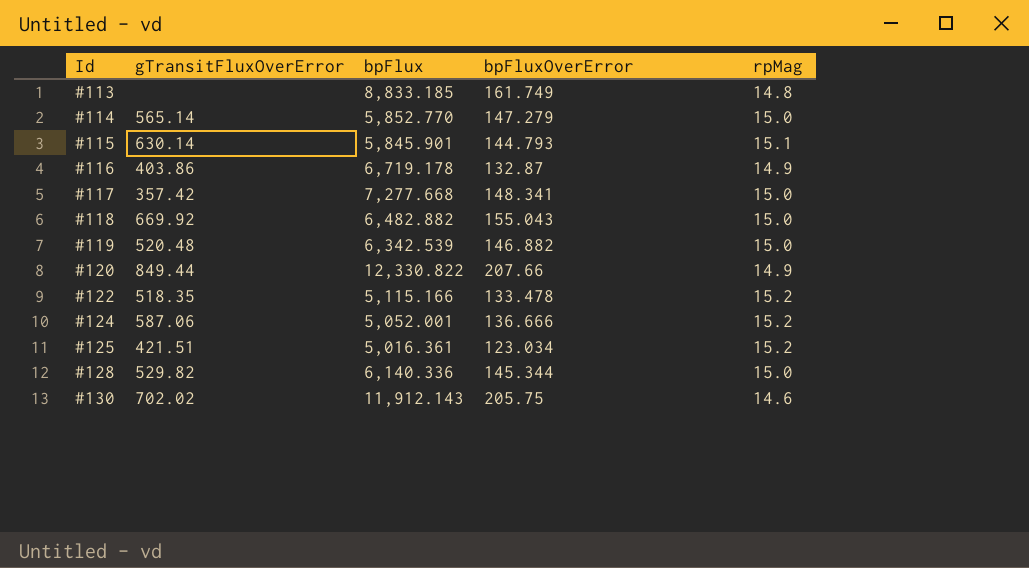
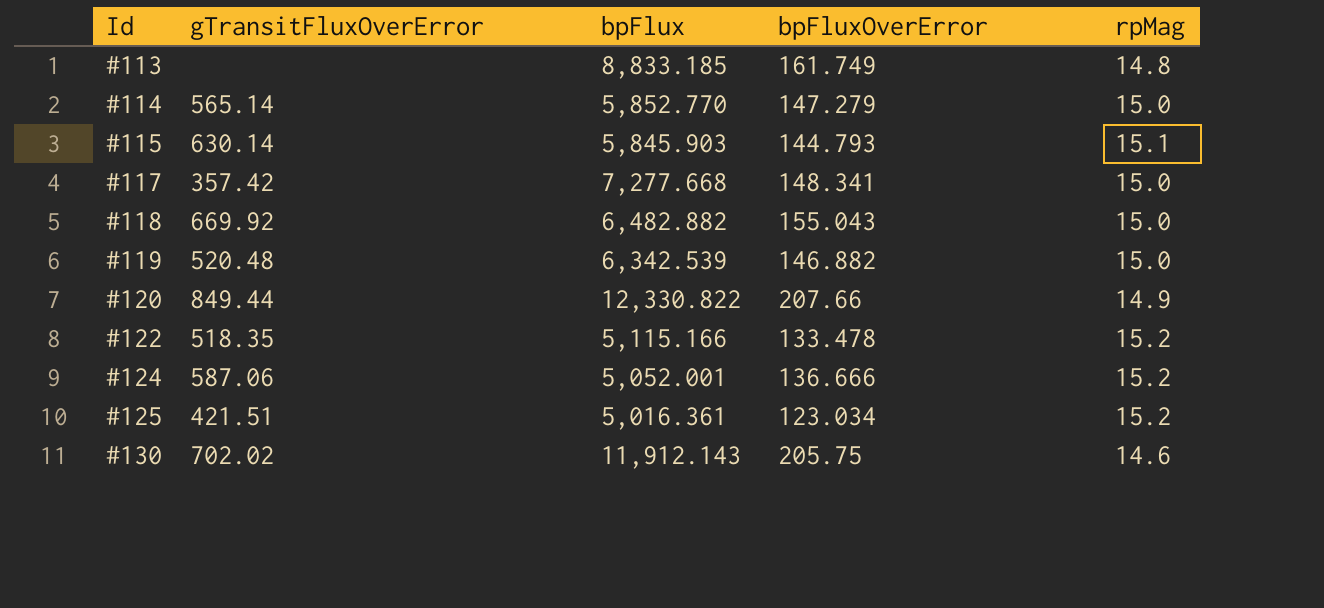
row #116: 403.86 | 6,719.178 | 132.87 | 14.9 -> none
row #128: 529.82 | 6,140.336 | 145.344 | 15.0 -> none
#115 | bpFlux: 5,845.901 -> 5,845.903

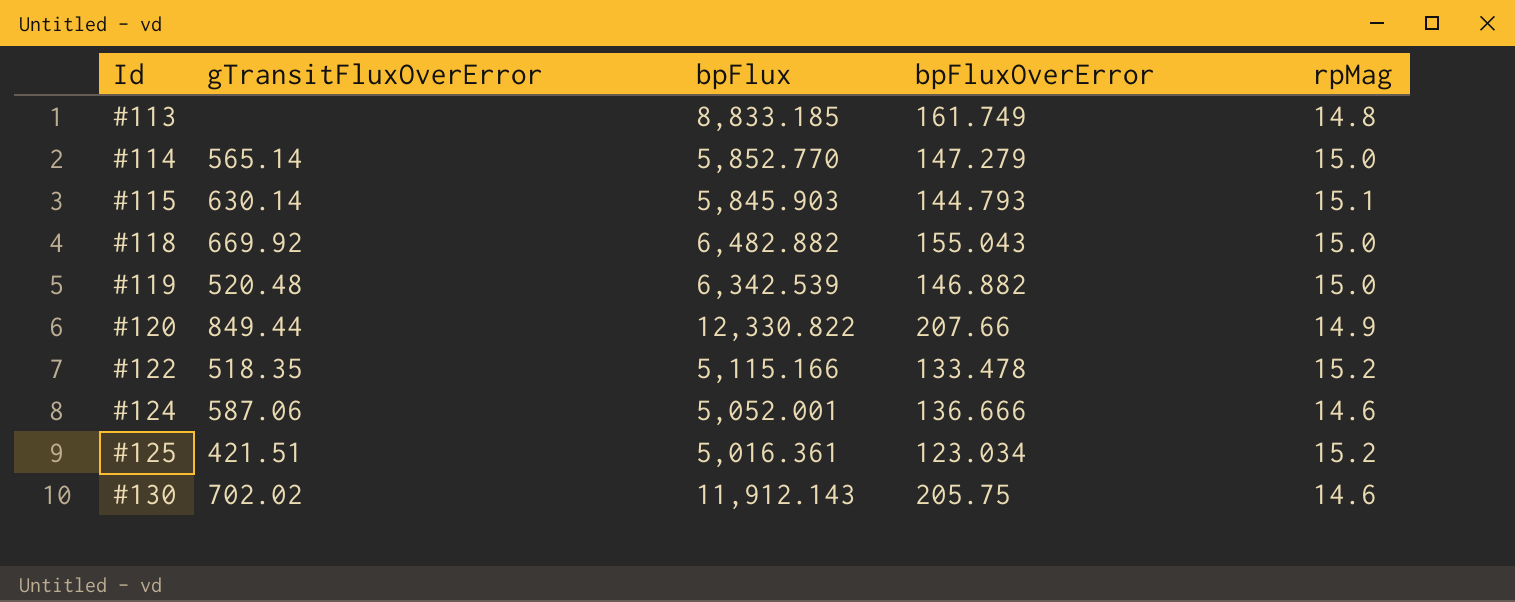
row #117: 357.42 | 7,277.668 | 148.341 | 15.0 -> none
#124 | rpMag: 15.2 -> 14.6

